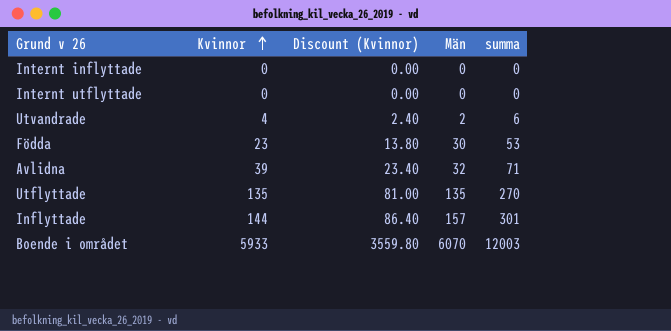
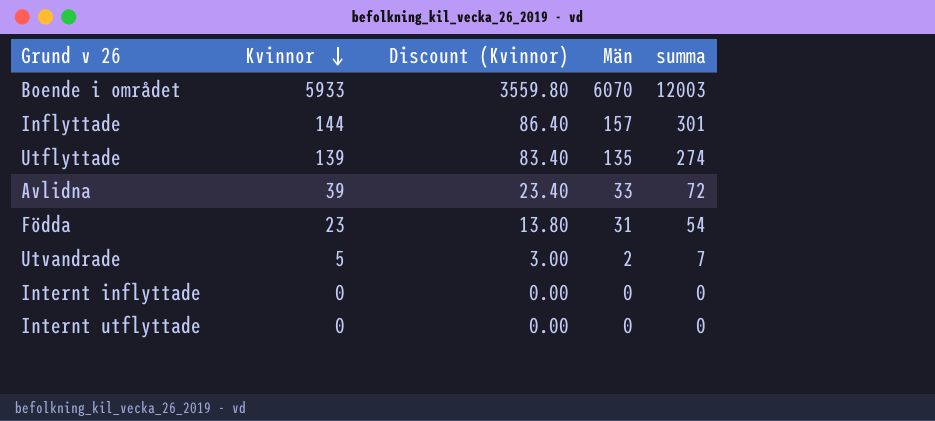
row order: Kvinnor ascending -> Kvinnor descending
Utflyttade | Kvinnor: 135 -> 139
Utflyttade | Discount (Kvinnor): 81.00 -> 83.40
Utflyttade | summa: 270 -> 274
Avlidna | Män: 32 -> 33
Avlidna | summa: 71 -> 72
Födda | Män: 30 -> 31
Födda | summa: 53 -> 54
Utvandrade | Kvinnor: 4 -> 5
Utvandrade | Discount (Kvinnor): 2.40 -> 3.00
Utvandrade | summa: 6 -> 7

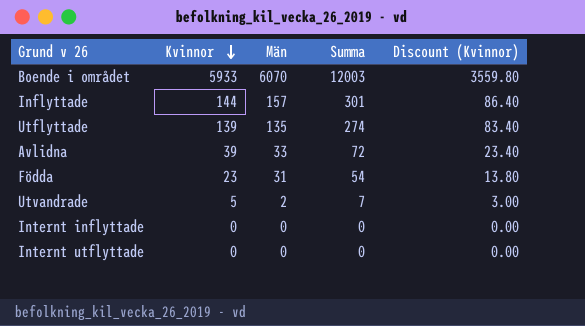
column name: summa -> Summa
column Discount (Kvinnor) | position: 3 -> 5

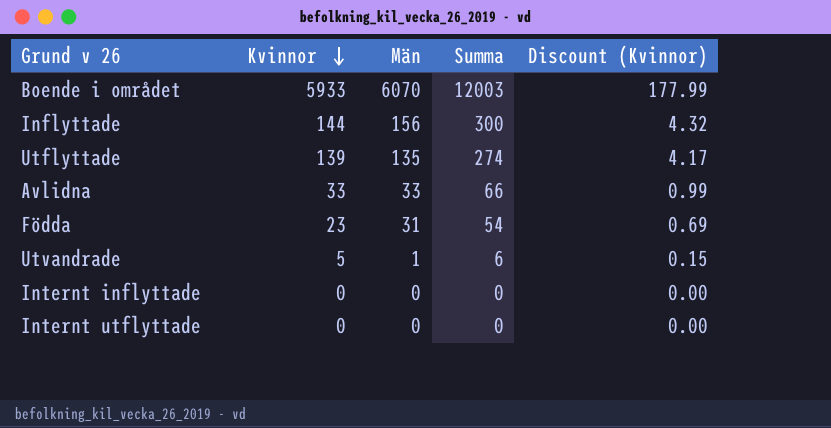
column Discount (Kvinnor) | formula: [Kvinnor] * 0.6 -> [Kvinnor] * 0.03
Inflyttade | Män: 157 -> 156
Inflyttade | Summa: 301 -> 300
Avlidna | Kvinnor: 39 -> 33
Avlidna | Summa: 72 -> 66
Utvandrade | Män: 2 -> 1
Utvandrade | Summa: 7 -> 6

